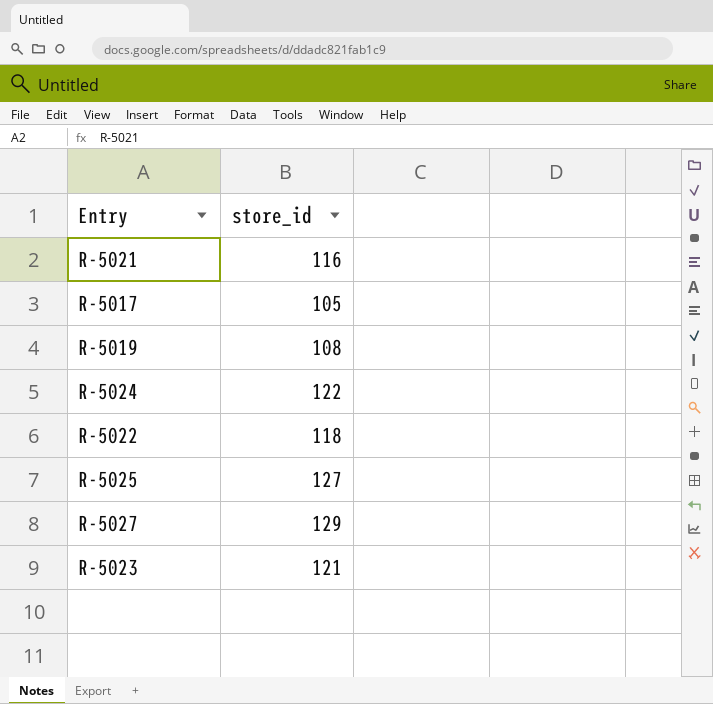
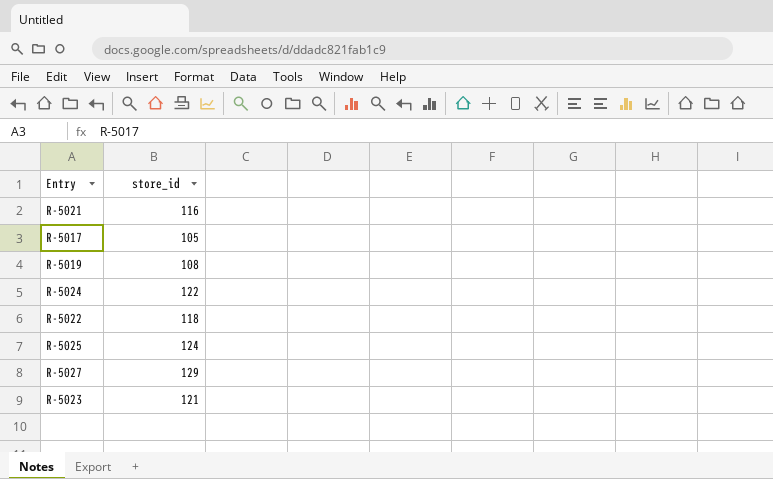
R-5025 | store_id: 127 -> 124

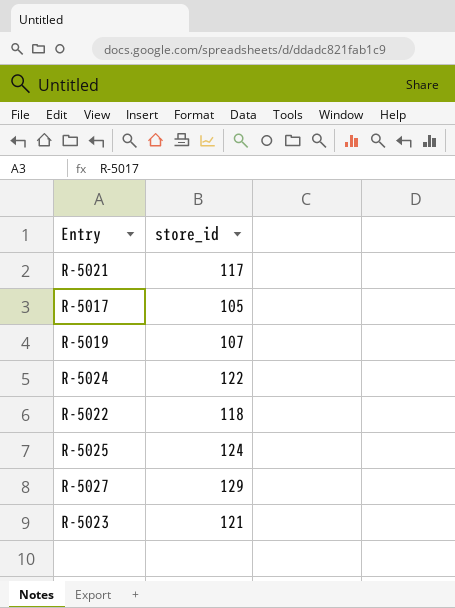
R-5021 | store_id: 116 -> 117
R-5019 | store_id: 108 -> 107

